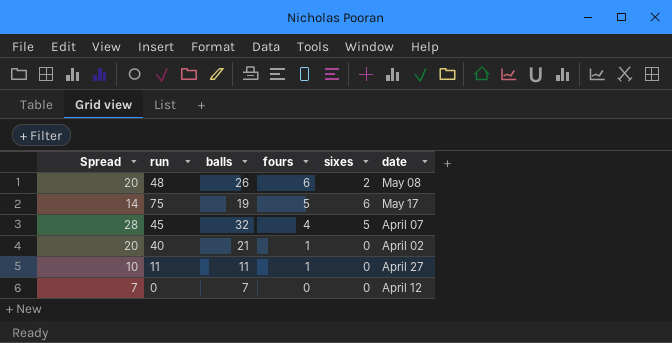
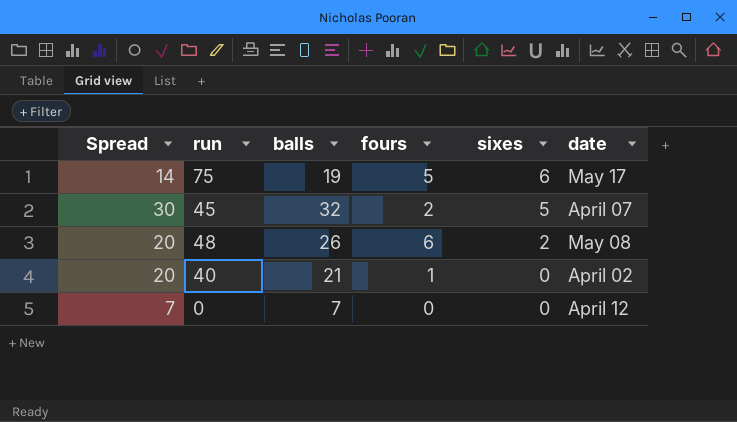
row order: fours descending -> sixes descending
row 11: 10 | 11 | 1 | 0 | April 27 -> none
45 | Spread: 28 -> 30
45 | fours: 4 -> 2

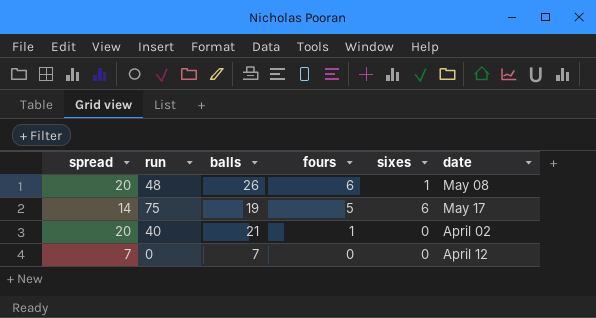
row order: sixes descending -> fours descending
column name: Spread -> spread
row 45: 30 | 32 | 2 | 5 | April 07 -> none
48 | sixes: 2 -> 1

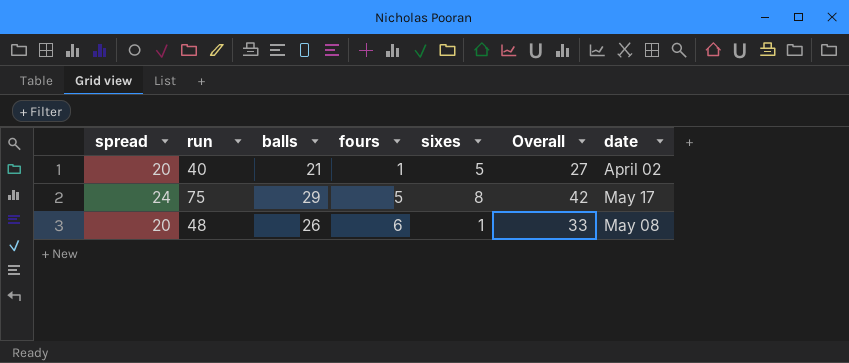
row order: fours descending -> fours ascending
column Overall | formula: none -> [balls] + [fours] + [sixes]
row 0: 7 | 7 | 0 | 0 | April 12 -> none
40 | sixes: 0 -> 5
75 | spread: 14 -> 24
75 | balls: 19 -> 29
75 | sixes: 6 -> 8

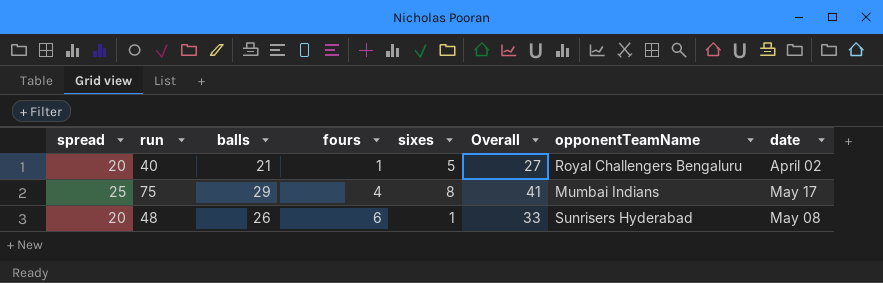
column opponentTeamName | position: none -> 7
75 | spread: 24 -> 25
75 | fours: 5 -> 4
75 | Overall: 42 -> 41

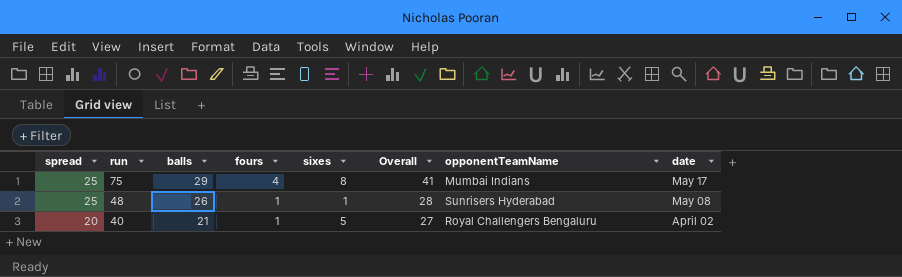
row order: fours ascending -> spread descending
48 | spread: 20 -> 25
48 | fours: 6 -> 1
48 | Overall: 33 -> 28

